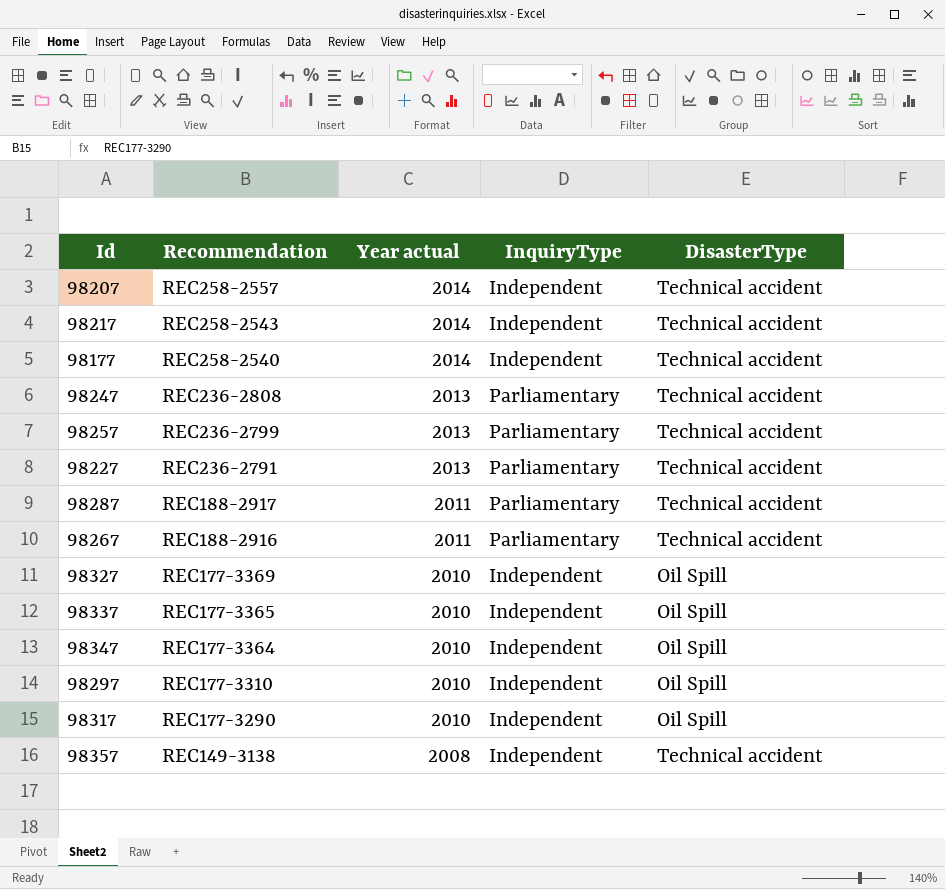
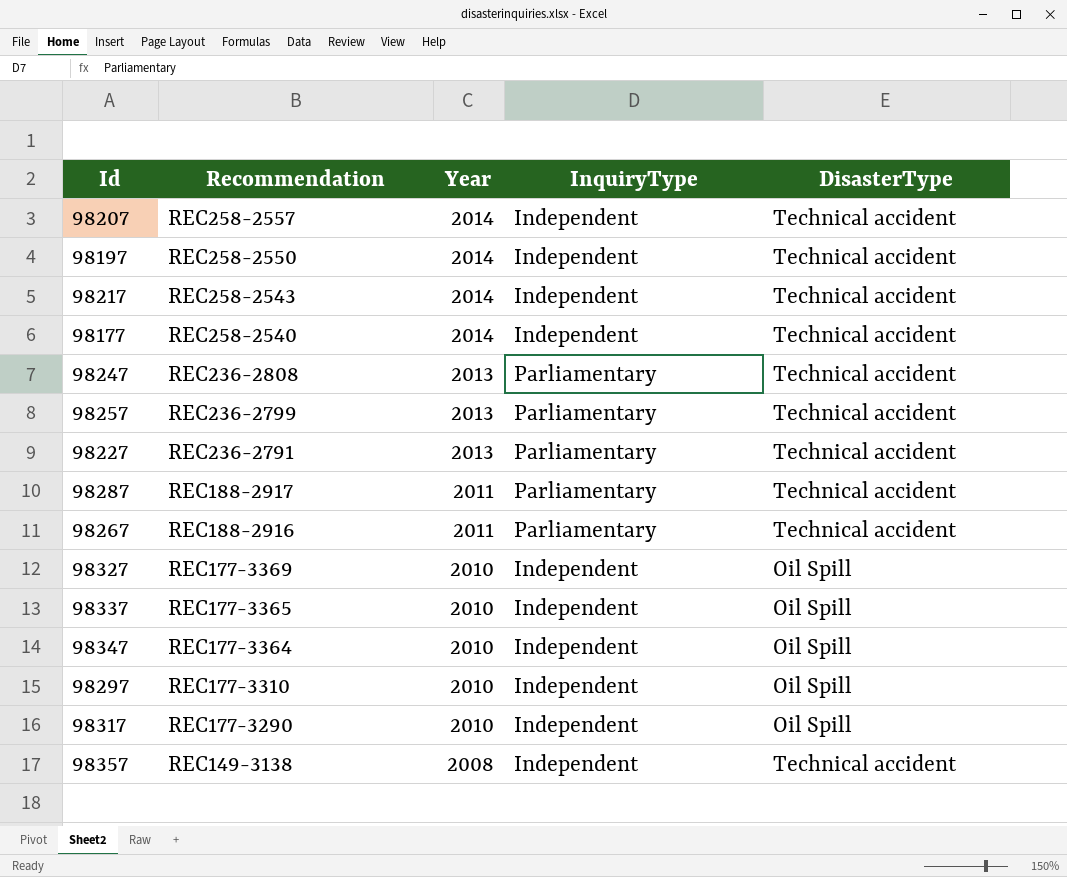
column name: Year actual -> Year
row 98197: none -> REC258-2550 | 2014 | Independent | Technical accident

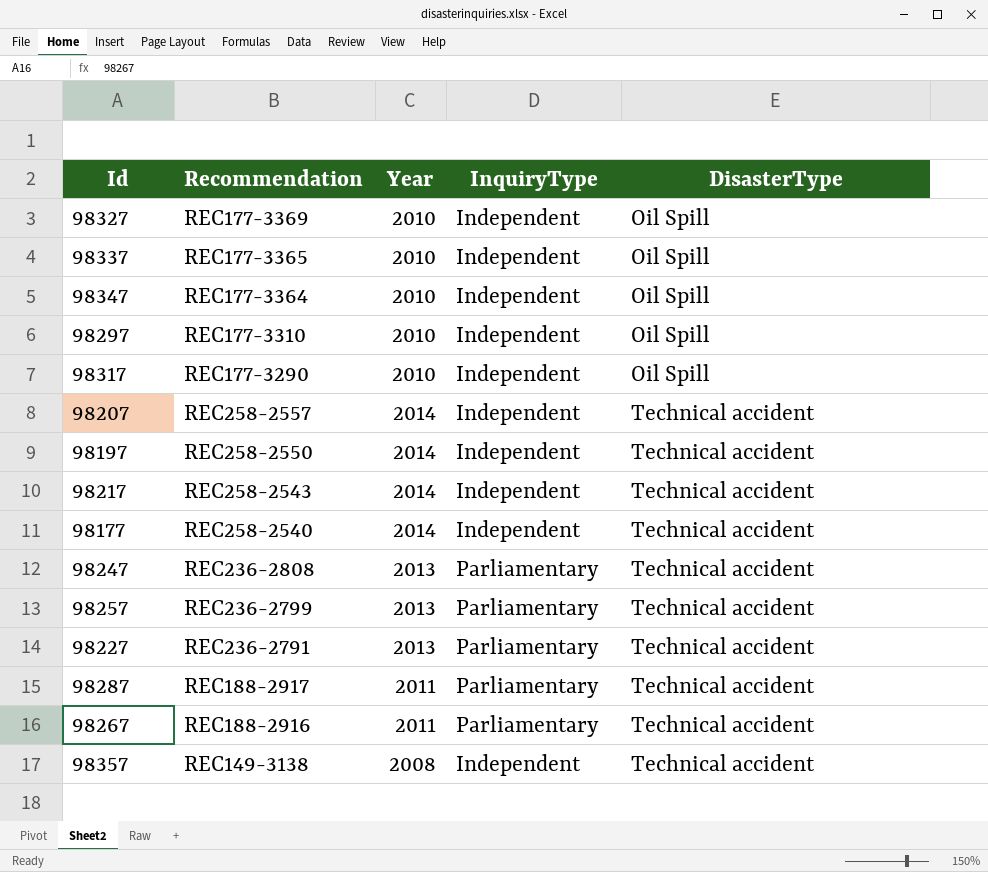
row order: Recommendation descending -> DisasterType ascending

